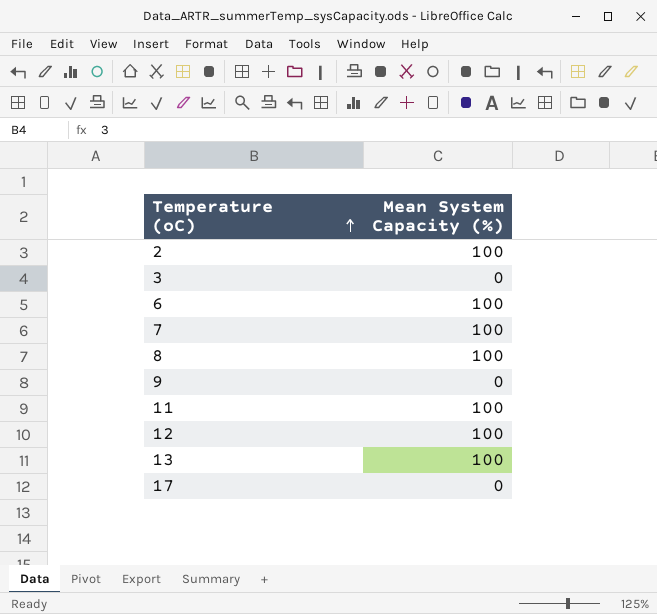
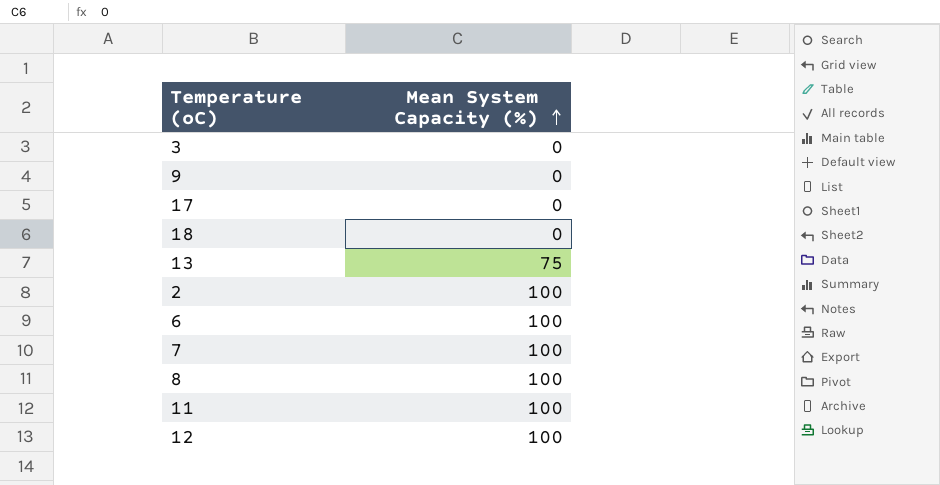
row order: Temperature (oC) ascending -> Mean System Capacity (%) ascending
row 18: none -> 0
13 | Mean System Capacity (%): 100 -> 75

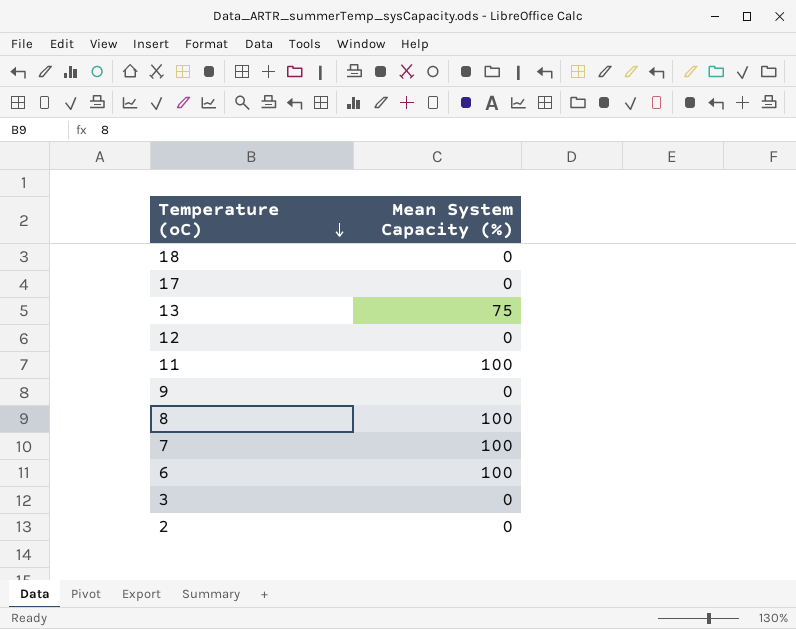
row order: Mean System Capacity (%) ascending -> Temperature (oC) descending
12 | Mean System Capacity (%): 100 -> 0
2 | Mean System Capacity (%): 100 -> 0

